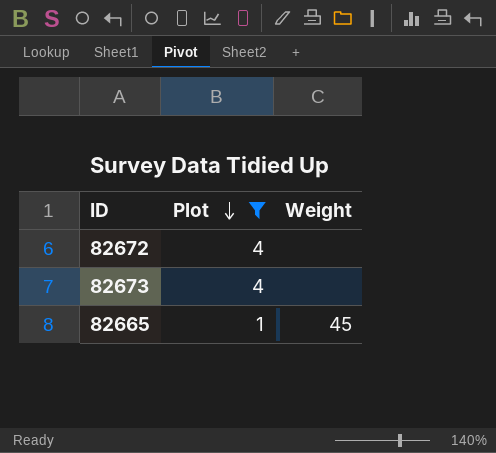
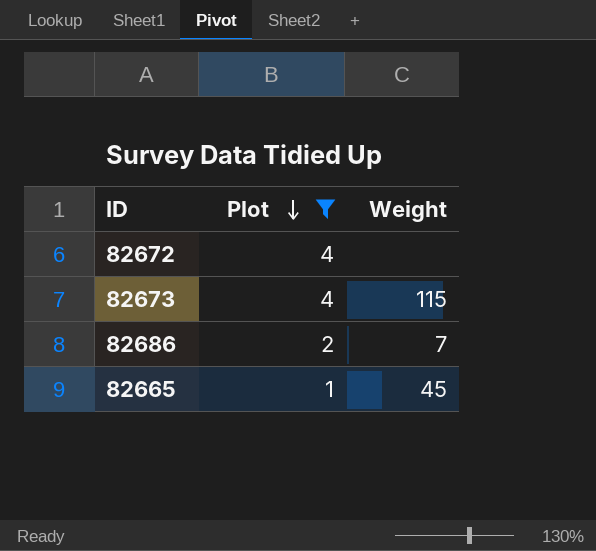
82673 | Weight: none -> 115
row 82686: none -> 2 | 7

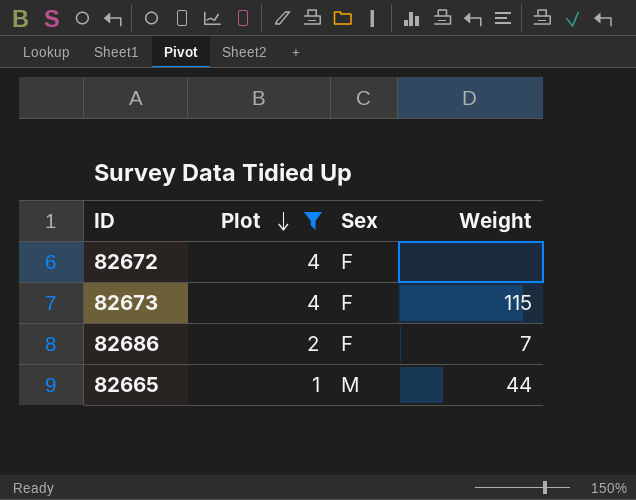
column Sex | position: none -> 3
82665 | Weight: 45 -> 44

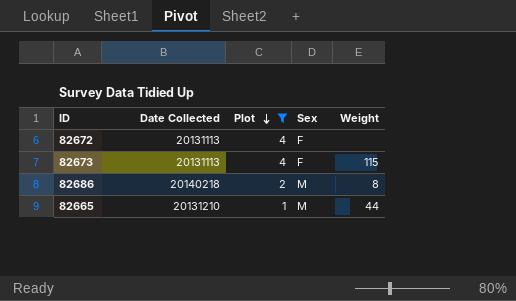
column Date Collected | position: none -> 2
82686 | Sex: F -> M
82686 | Weight: 7 -> 8

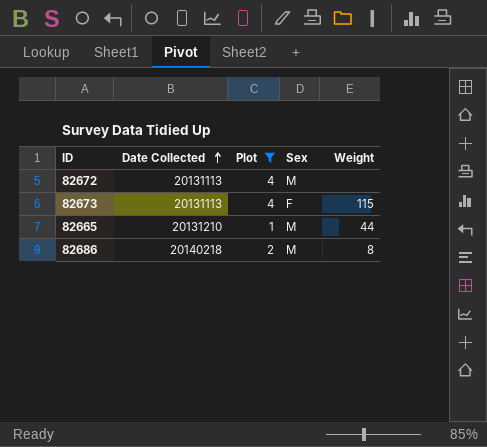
row order: Plot descending -> Date Collected ascending
82672 | Sex: F -> M

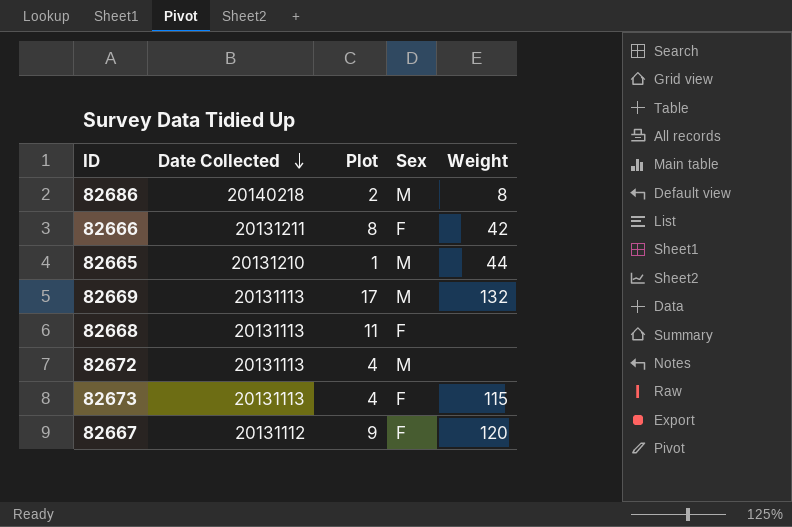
filter: Plot <= 4 -> none
row order: Date Collected ascending -> Date Collected descending

